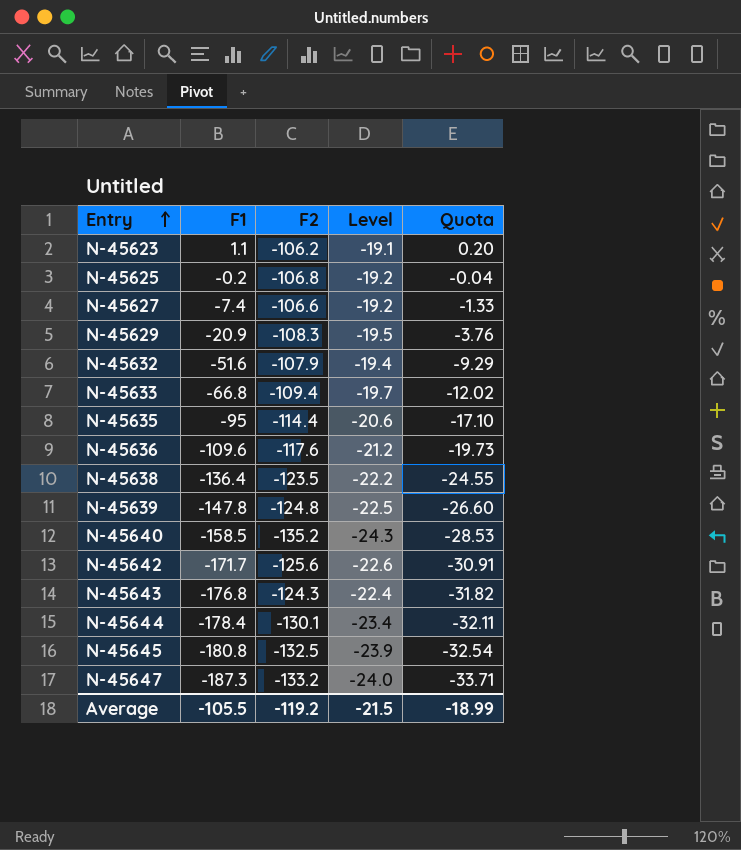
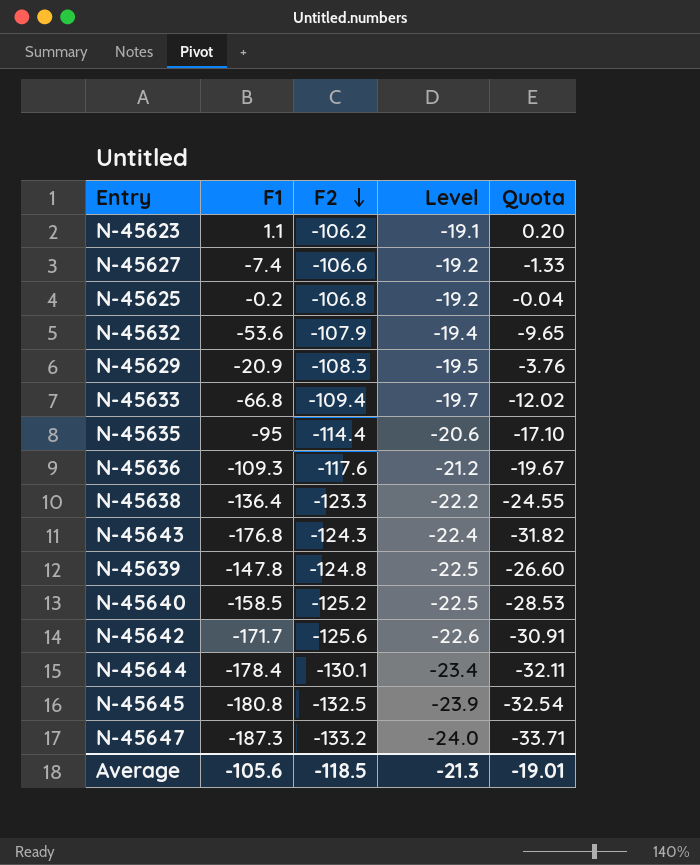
row order: Entry ascending -> F2 descending
N-45632 | F1: -51.6 -> -53.6
N-45632 | Quota: -9.29 -> -9.65
N-45636 | F1: -109.6 -> -109.3
N-45636 | Quota: -19.73 -> -19.67
N-45638 | F2: -123.5 -> -123.3
N-45640 | F2: -135.2 -> -125.2
N-45640 | Level: -24.3 -> -22.5
Average | F1: -105.5 -> -105.6
Average | F2: -119.2 -> -118.5
Average | Level: -21.5 -> -21.3
Average | Quota: -18.99 -> -19.01

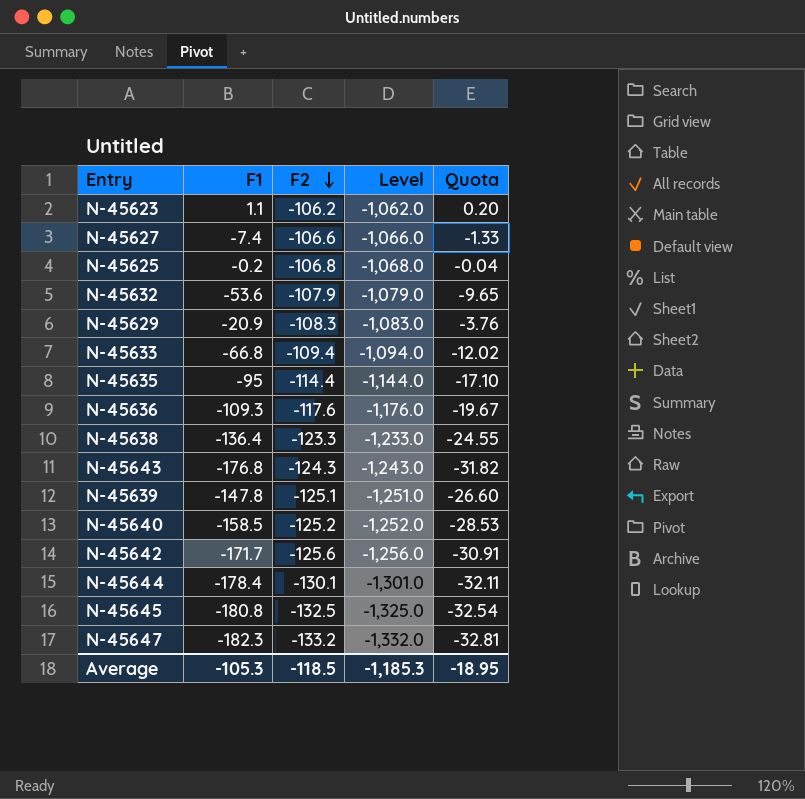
column Level | formula: [F2] * 0.18 -> [F2] * 10
N-45639 | F2: -124.8 -> -125.1
N-45647 | F1: -187.3 -> -182.3
N-45647 | Quota: -33.71 -> -32.81
Average | F1: -105.6 -> -105.3
Average | Level: -21.3 -> -1,185.3
Average | Quota: -19.01 -> -18.95

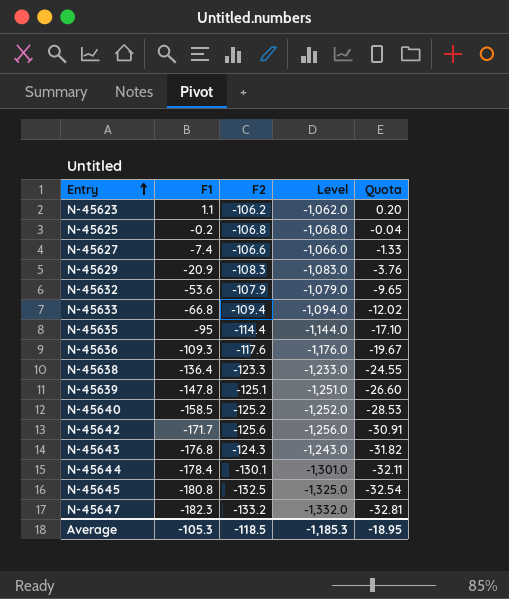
row order: F2 descending -> Entry ascending

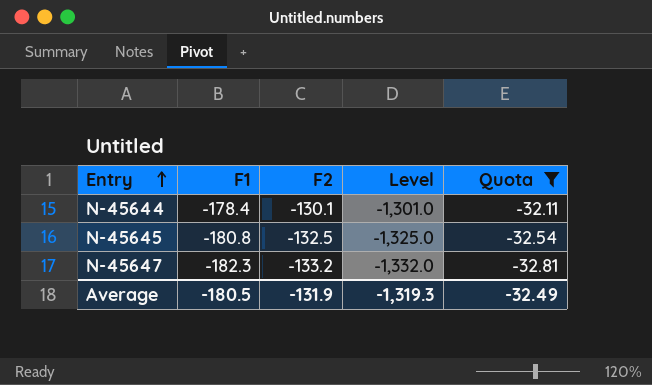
filter: none -> Quota <= -32.11
Average | F1: -105.3 -> -180.5
Average | F2: -118.5 -> -131.9
Average | Level: -1,185.3 -> -1,319.3
Average | Quota: -18.95 -> -32.49

